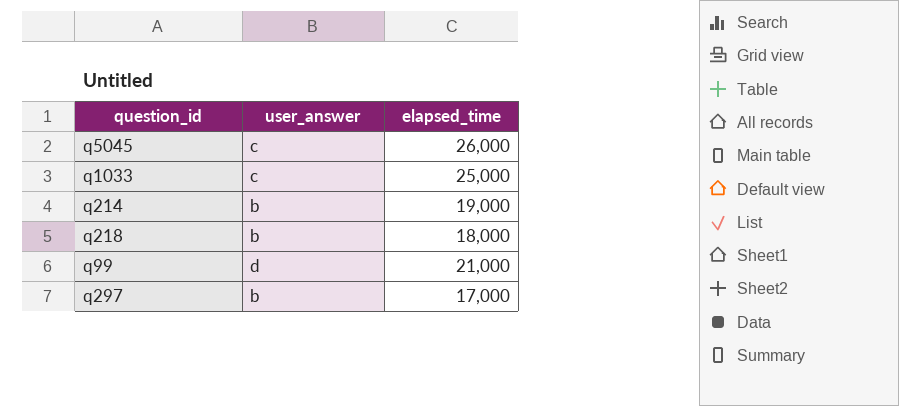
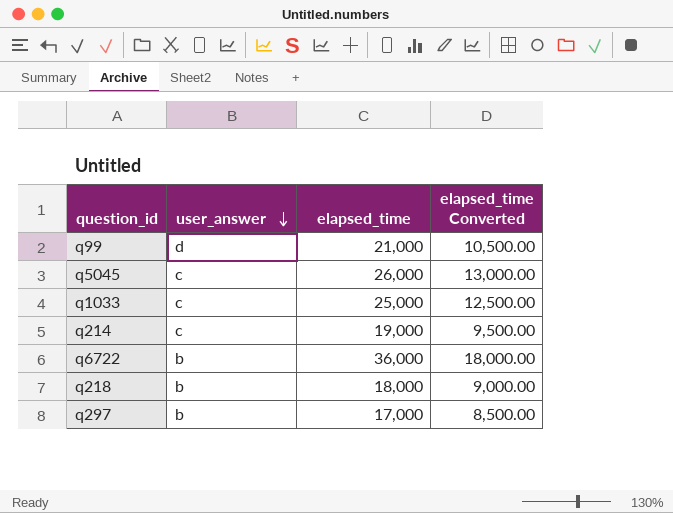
row order: none -> user_answer descending
column elapsed_time Converted | formula: none -> [elapsed_time] * 0.5
q214 | user_answer: b -> c
row q6722: none -> b | 36,000 | 18,000.00

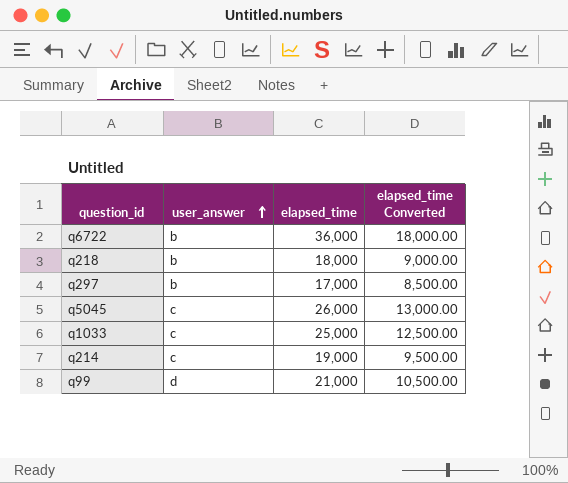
row order: user_answer descending -> user_answer ascending

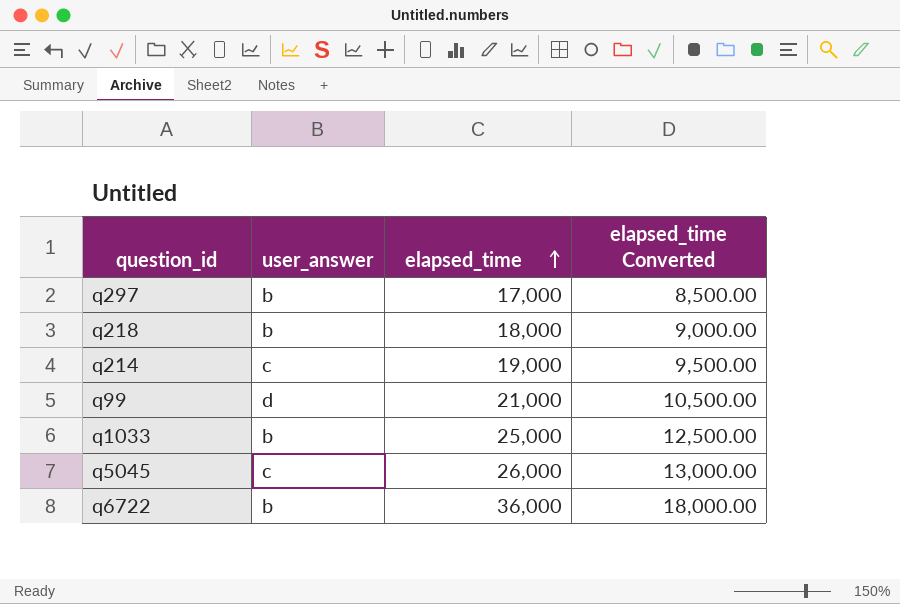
row order: user_answer ascending -> elapsed_time ascending
q1033 | user_answer: c -> b

